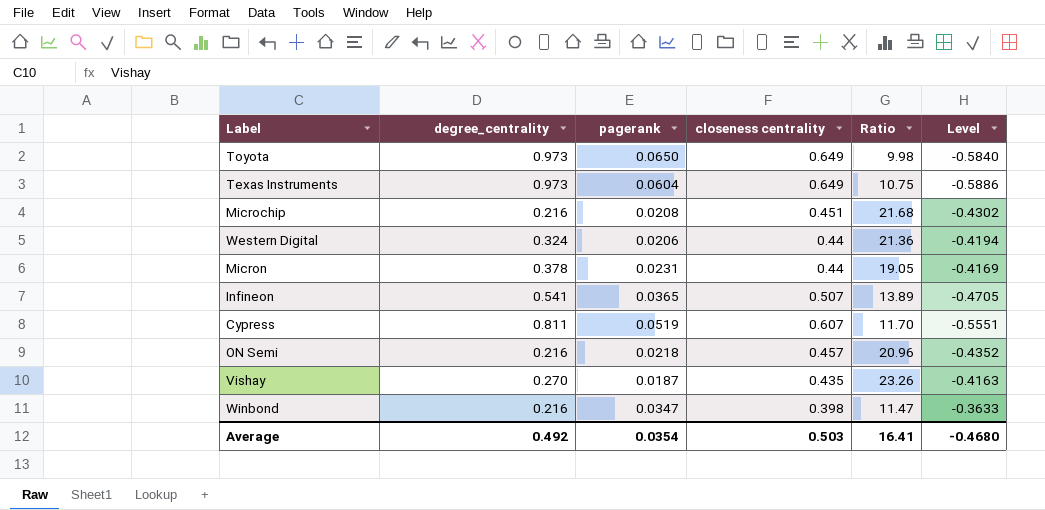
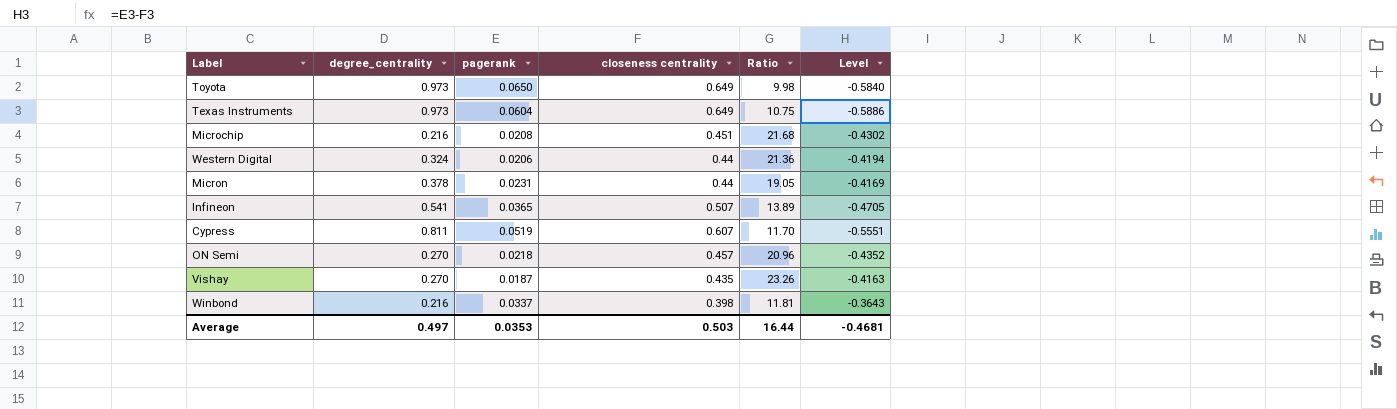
ON Semi | degree_centrality: 0.216 -> 0.270
Winbond | pagerank: 0.0347 -> 0.0337
Winbond | Ratio: 11.47 -> 11.81
Winbond | Level: -0.3633 -> -0.3643
Average | degree_centrality: 0.492 -> 0.497
Average | pagerank: 0.0354 -> 0.0353
Average | Ratio: 16.41 -> 16.44
Average | Level: -0.4680 -> -0.4681

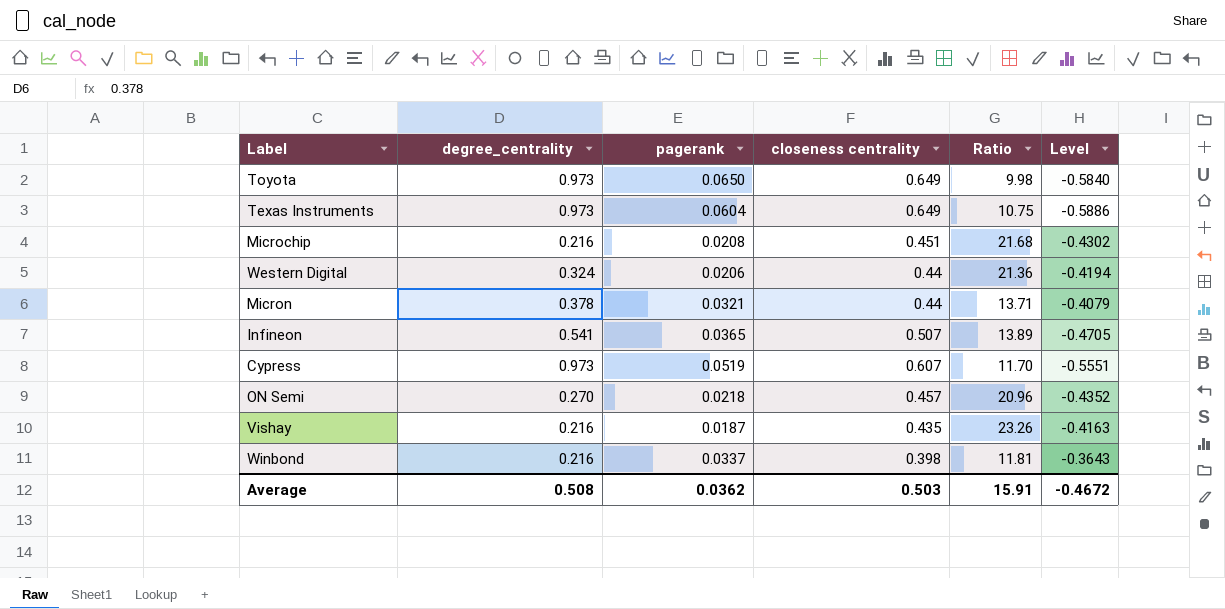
Micron | pagerank: 0.0231 -> 0.0321
Micron | Ratio: 19.05 -> 13.71
Micron | Level: -0.4169 -> -0.4079
Cypress | degree_centrality: 0.811 -> 0.973
Vishay | degree_centrality: 0.270 -> 0.216
Average | degree_centrality: 0.497 -> 0.508
Average | pagerank: 0.0353 -> 0.0362
Average | Ratio: 16.44 -> 15.91
Average | Level: -0.4681 -> -0.4672

